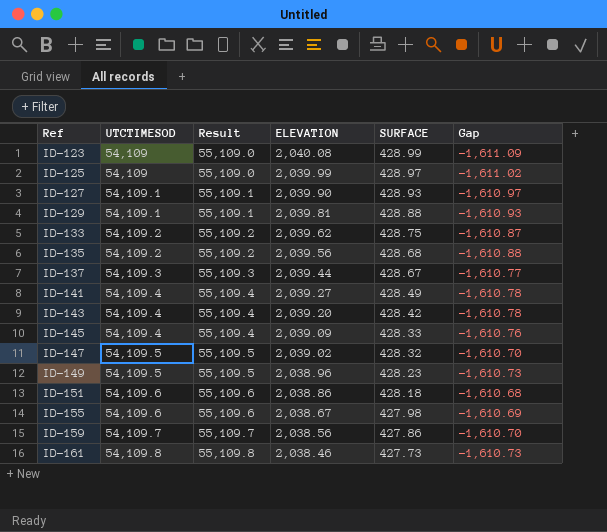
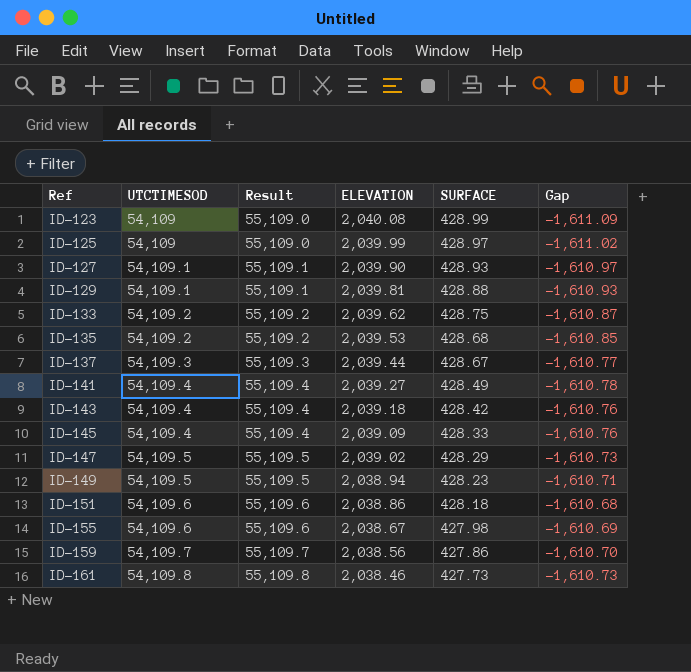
ID-135 | ELEVATION: 2,039.56 -> 2,039.53
ID-135 | Gap: -1,610.88 -> -1,610.85
ID-143 | ELEVATION: 2,039.20 -> 2,039.18
ID-143 | Gap: -1,610.78 -> -1,610.76
ID-147 | SURFACE: 428.32 -> 428.29
ID-147 | Gap: -1,610.70 -> -1,610.73
ID-149 | ELEVATION: 2,038.96 -> 2,038.94
ID-149 | Gap: -1,610.73 -> -1,610.71

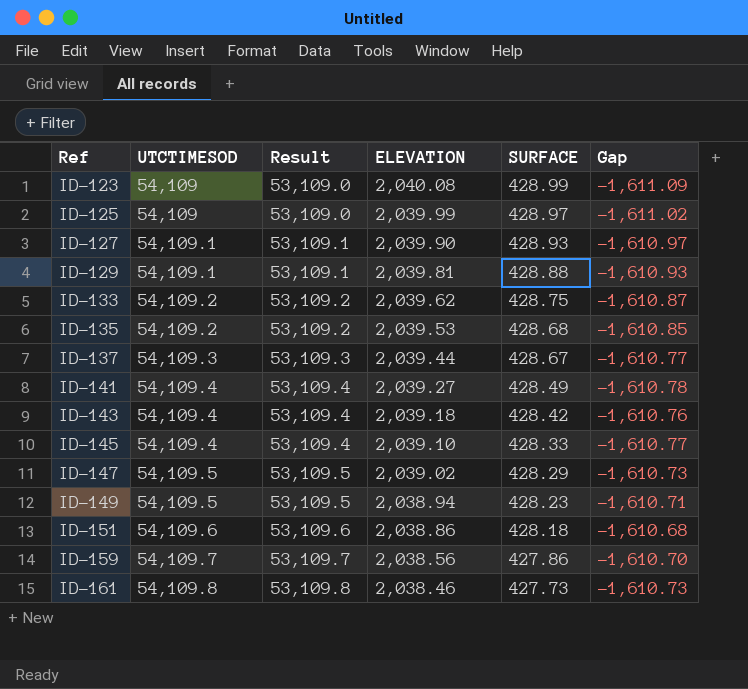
column Result | formula: [UTCTIMESOD] + 1000 -> [UTCTIMESOD] - 1000
row ID-155: 54,109.6 | 55,109.6 | 2,038.67 | 427.98 | -1,610.69 -> none
ID-145 | ELEVATION: 2,039.09 -> 2,039.10
ID-145 | Gap: -1,610.76 -> -1,610.77

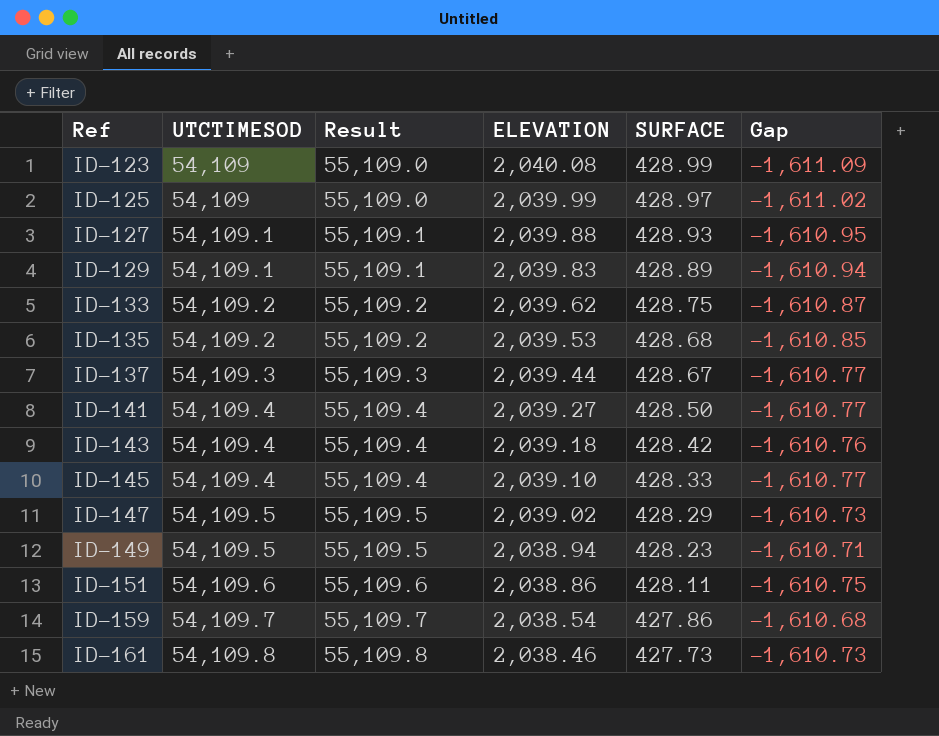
column Result | formula: [UTCTIMESOD] - 1000 -> [UTCTIMESOD] + 1000
ID-127 | ELEVATION: 2,039.90 -> 2,039.88
ID-127 | Gap: -1,610.97 -> -1,610.95
ID-129 | ELEVATION: 2,039.81 -> 2,039.83
ID-129 | SURFACE: 428.88 -> 428.89
ID-129 | Gap: -1,610.93 -> -1,610.94
ID-141 | SURFACE: 428.49 -> 428.50
ID-141 | Gap: -1,610.78 -> -1,610.77
ID-151 | SURFACE: 428.18 -> 428.11
ID-151 | Gap: -1,610.68 -> -1,610.75
ID-159 | ELEVATION: 2,038.56 -> 2,038.54
ID-159 | Gap: -1,610.70 -> -1,610.68

